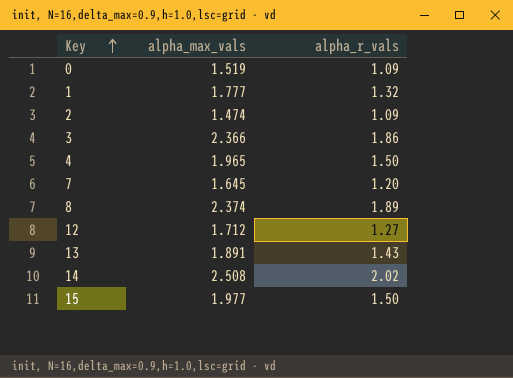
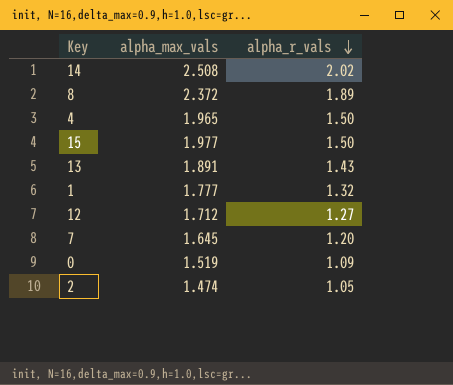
row order: Key ascending -> alpha_r_vals descending
row 3: 2.366 | 1.86 -> none
8 | alpha_max_vals: 2.374 -> 2.372
2 | alpha_r_vals: 1.09 -> 1.05

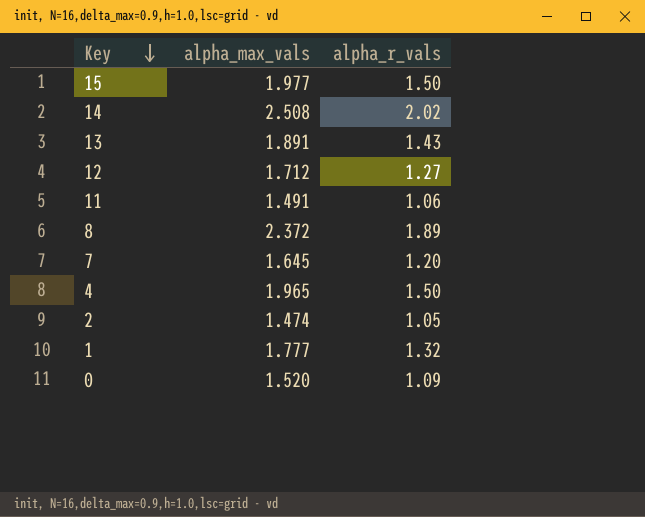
row order: alpha_r_vals descending -> Key descending
row 11: none -> 1.491 | 1.06
0 | alpha_max_vals: 1.519 -> 1.520

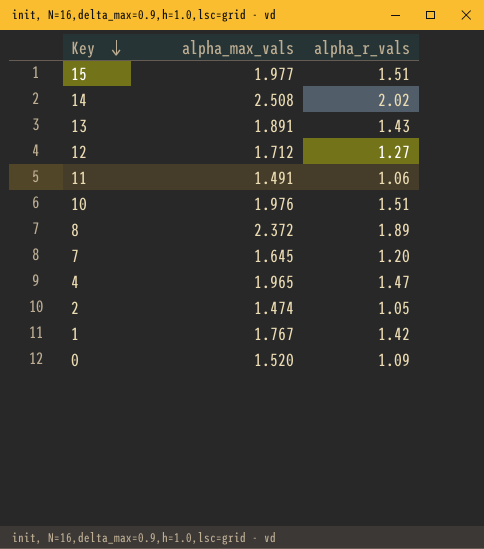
15 | alpha_r_vals: 1.50 -> 1.51
row 10: none -> 1.976 | 1.51
4 | alpha_r_vals: 1.50 -> 1.47
1 | alpha_max_vals: 1.777 -> 1.767
1 | alpha_r_vals: 1.32 -> 1.42

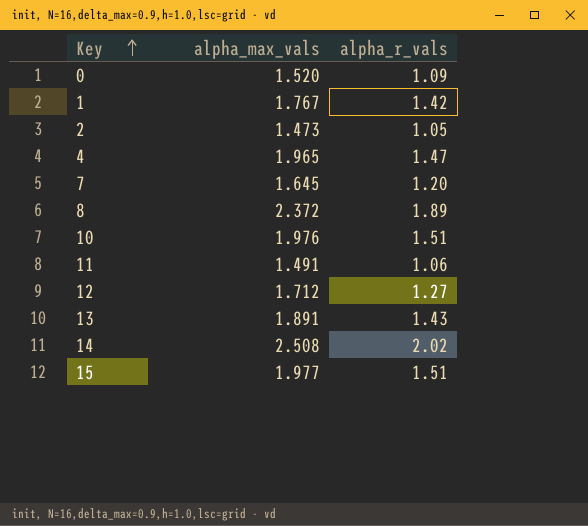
row order: Key descending -> Key ascending
2 | alpha_max_vals: 1.474 -> 1.473

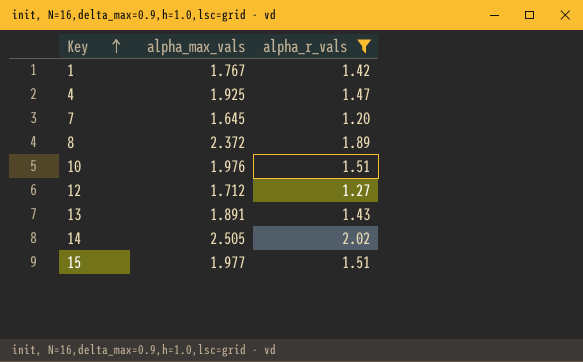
filter: none -> alpha_r_vals >= 1.20
4 | alpha_max_vals: 1.965 -> 1.925
14 | alpha_max_vals: 2.508 -> 2.505

